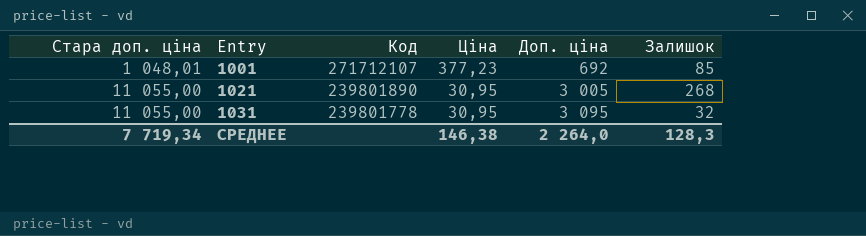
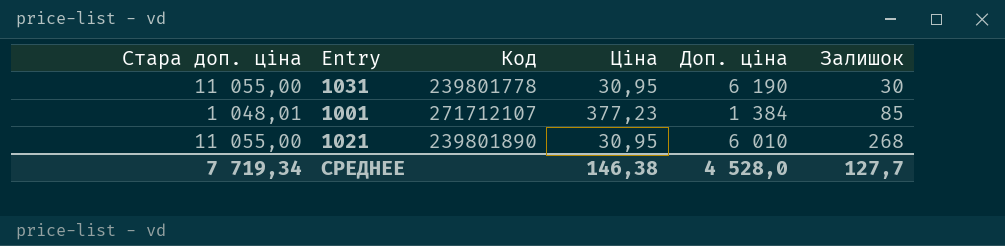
row order: Стара доп. ціна ascending -> Залишок ascending
1031 | Доп. ціна: 3 095 -> 6 190
1031 | Залишок: 32 -> 30
1001 | Доп. ціна: 692 -> 1 384
1021 | Доп. ціна: 3 005 -> 6 010
СРЕДНЕЕ | Доп. ціна: 2 264,0 -> 4 528,0
СРЕДНЕЕ | Залишок: 128,3 -> 127,7

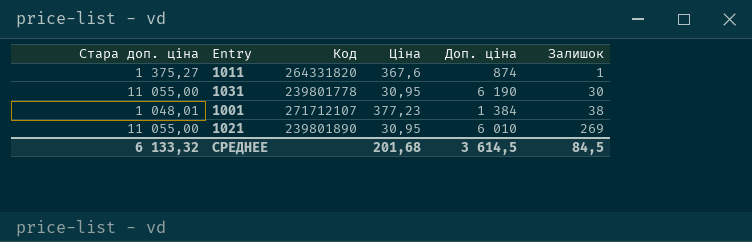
row 1011: none -> 1 375,27 | 264331820 | 367,6 | 874 | 1
1001 | Залишок: 85 -> 38
1021 | Залишок: 268 -> 269
СРЕДНЕЕ | Стара доп. ціна: 7 719,34 -> 6 133,32
СРЕДНЕЕ | Ціна: 146,38 -> 201,68
СРЕДНЕЕ | Доп. ціна: 4 528,0 -> 3 614,5
СРЕДНЕЕ | Залишок: 127,7 -> 84,5

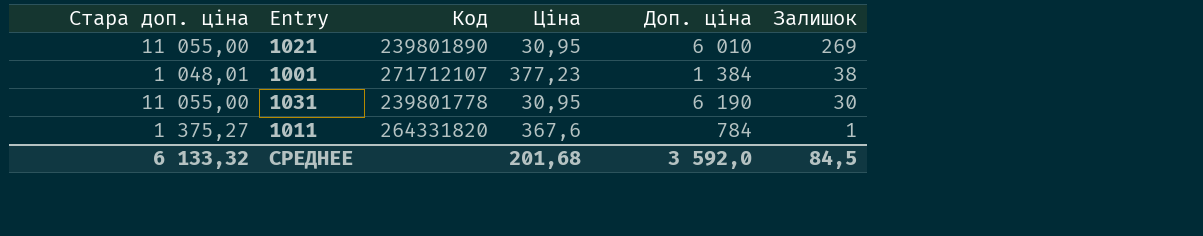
row order: Залишок ascending -> Залишок descending
1011 | Доп. ціна: 874 -> 784
СРЕДНЕЕ | Доп. ціна: 3 614,5 -> 3 592,0

